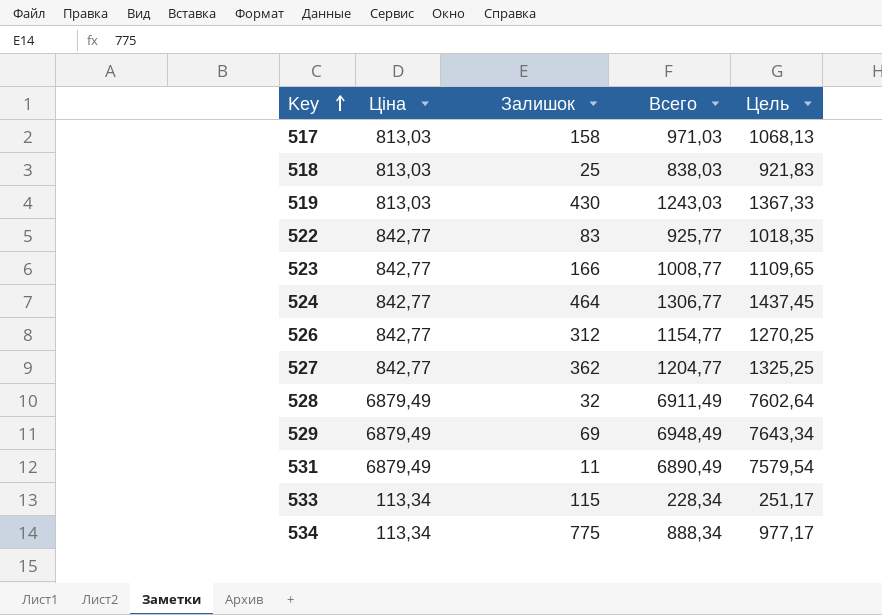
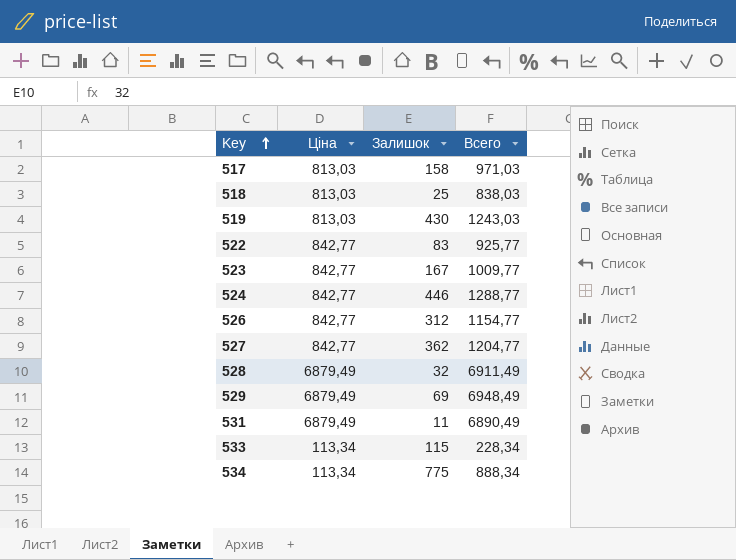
column Цель | formula: [Всего] * 1,1 -> none
523 | Залишок: 166 -> 167
523 | Всего: 1008,77 -> 1009,77
524 | Залишок: 464 -> 446
524 | Всего: 1306,77 -> 1288,77

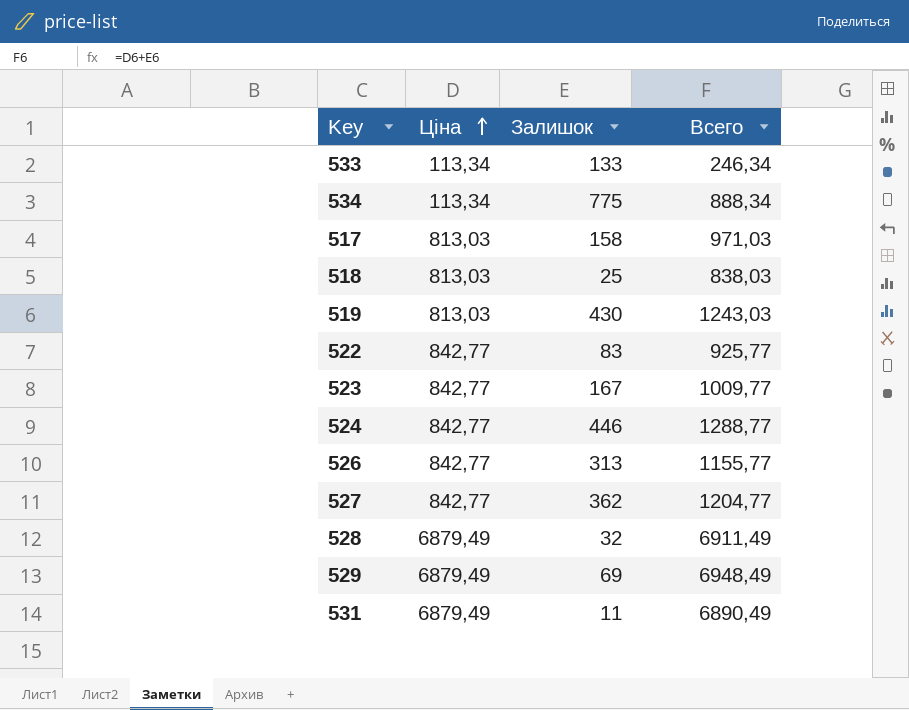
row order: Key ascending -> Ціна ascending
533 | Залишок: 115 -> 133
533 | Всего: 228,34 -> 246,34
526 | Залишок: 312 -> 313
526 | Всего: 1154,77 -> 1155,77

